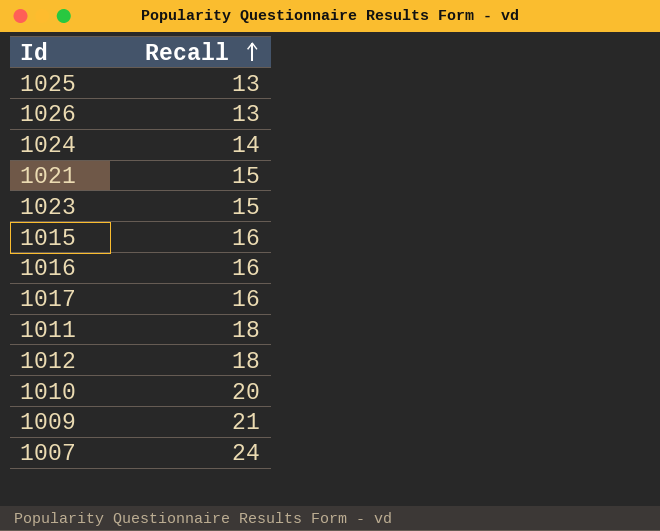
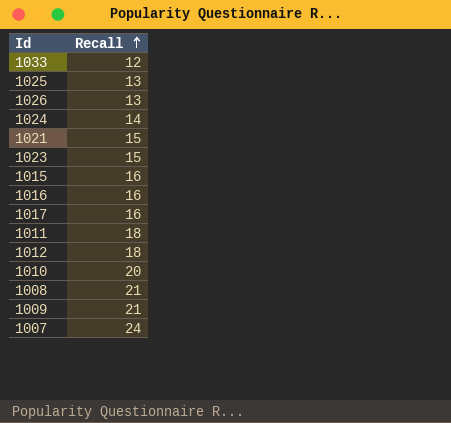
row 1033: none -> 12
row 1008: none -> 21

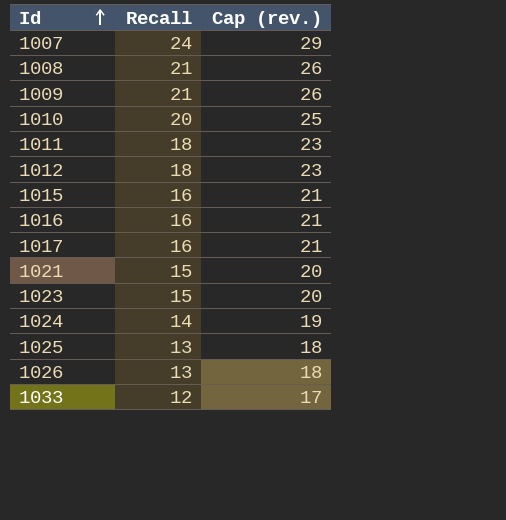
row order: Recall ascending -> Id ascending
column Cap (rev.) | formula: none -> [Recall] + 5

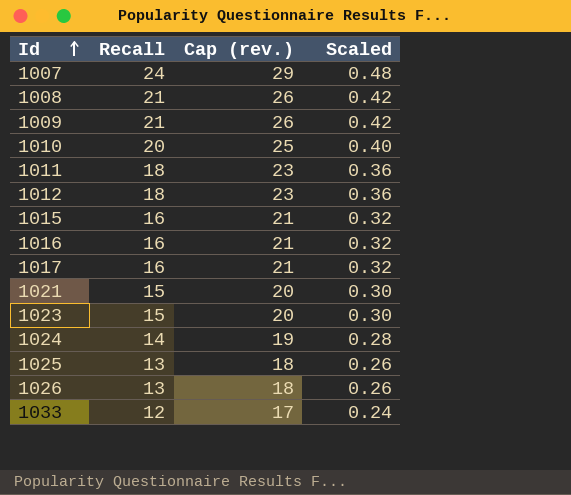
column Scaled | formula: none -> [Recall] * 0.02

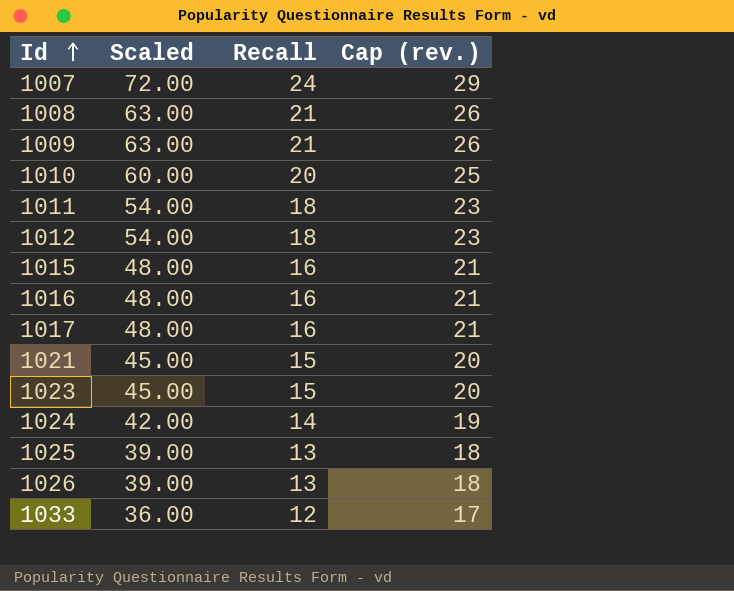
column Scaled | formula: [Recall] * 0.02 -> [Recall] * 3
column Scaled | position: 4 -> 2

